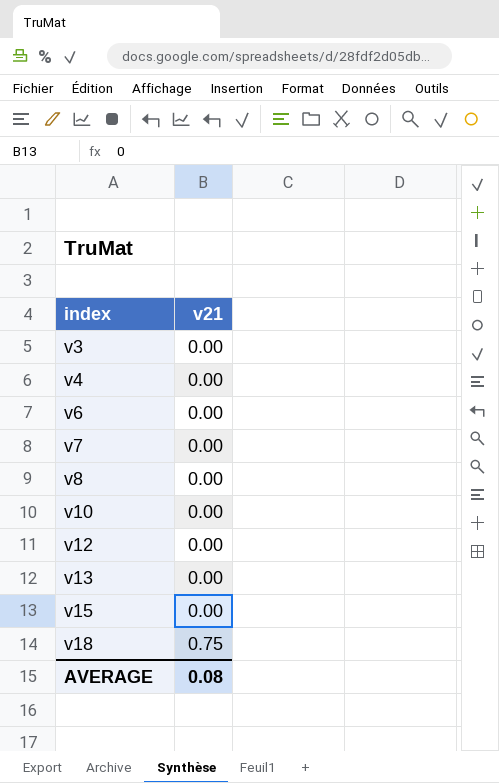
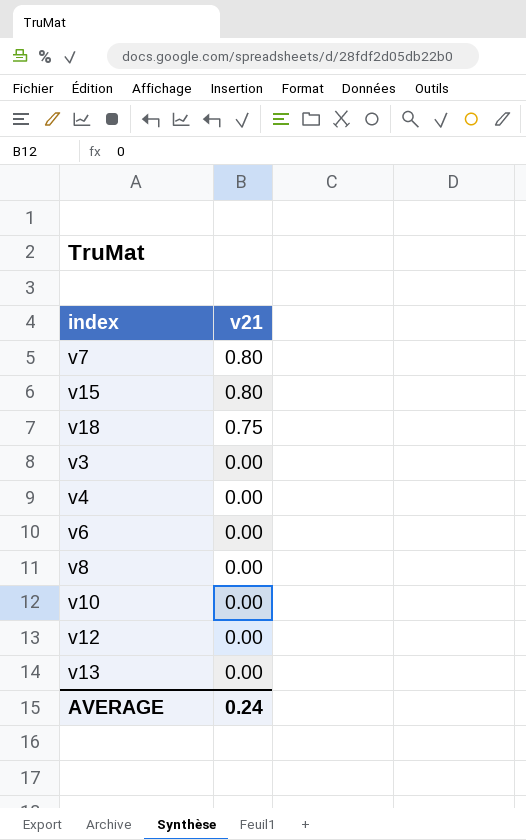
row order: index ascending -> v21 descending
v7 | v21: 0.00 -> 0.80
v15 | v21: 0.00 -> 0.80
AVERAGE | v21: 0.08 -> 0.24

